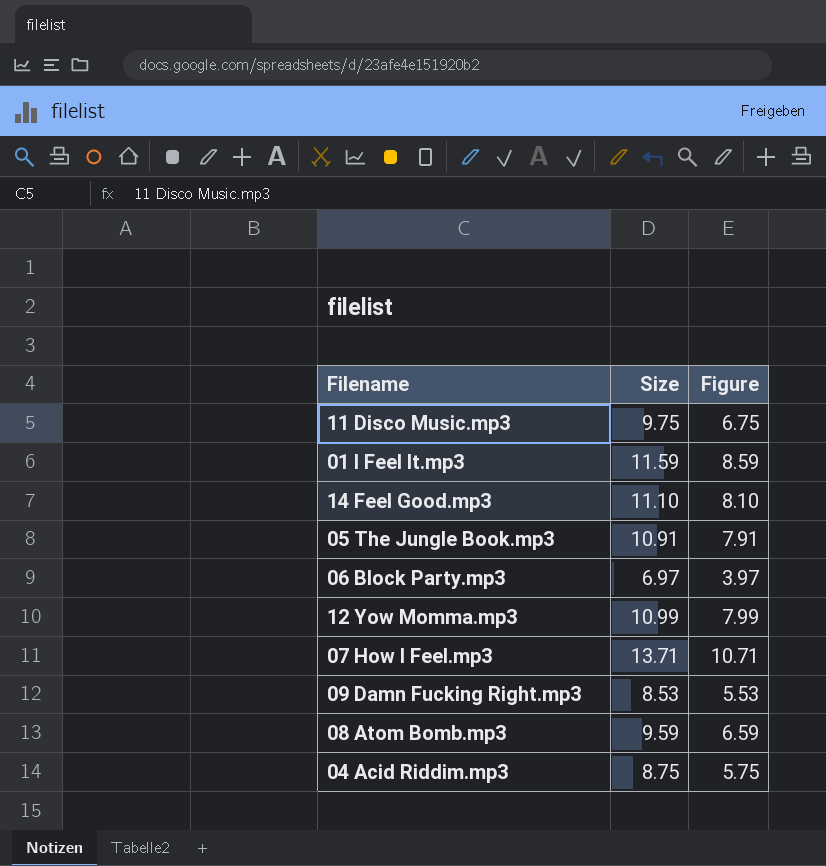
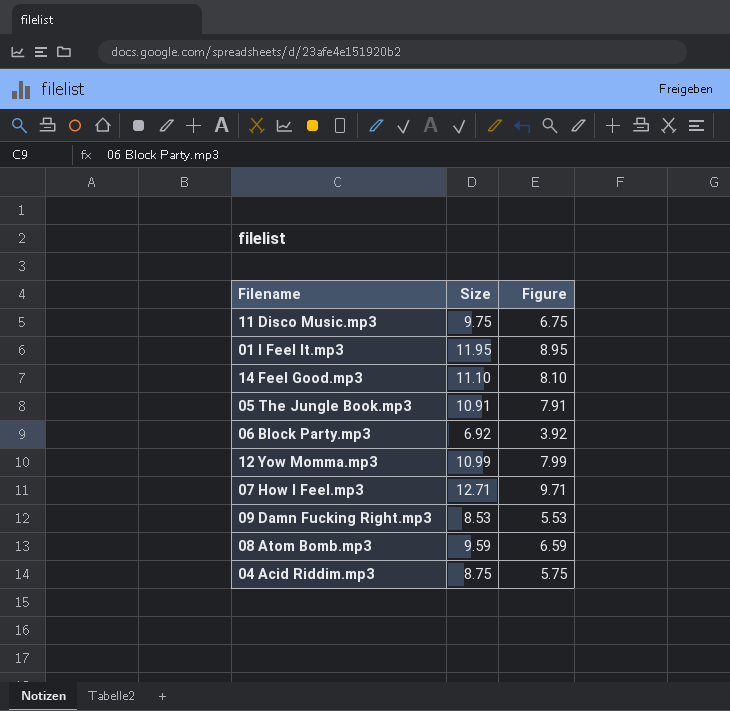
01 I Feel It.mp3 | Size: 11.59 -> 11.95
01 I Feel It.mp3 | Figure: 8.59 -> 8.95
06 Block Party.mp3 | Size: 6.97 -> 6.92
06 Block Party.mp3 | Figure: 3.97 -> 3.92
07 How I Feel.mp3 | Size: 13.71 -> 12.71
07 How I Feel.mp3 | Figure: 10.71 -> 9.71

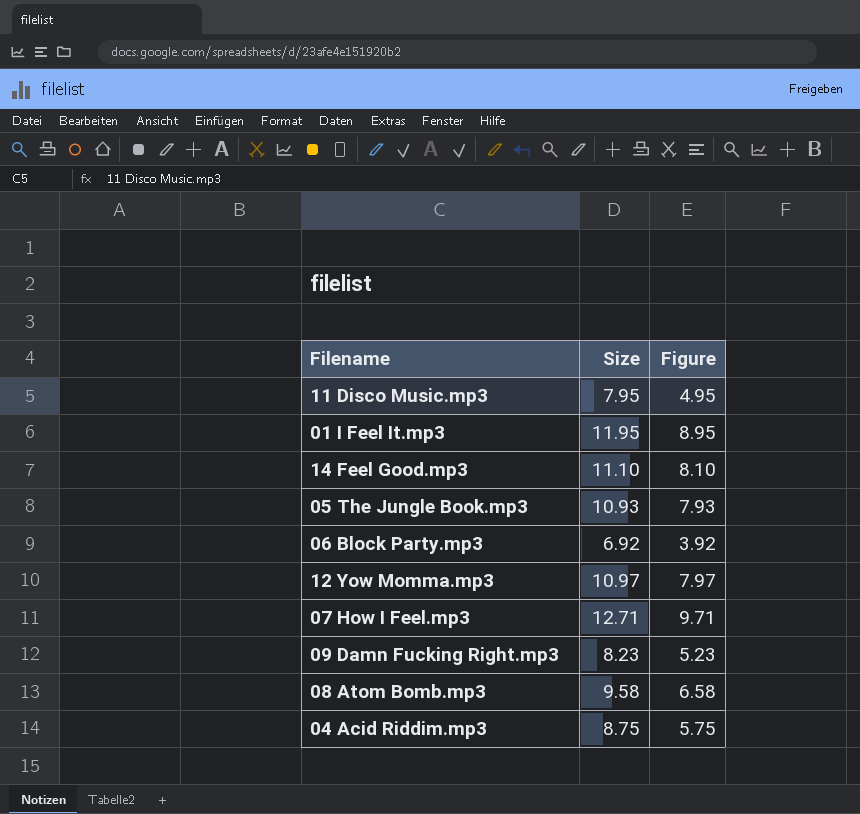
11 Disco Music.mp3 | Size: 9.75 -> 7.95
11 Disco Music.mp3 | Figure: 6.75 -> 4.95
05 The Jungle Book.mp3 | Size: 10.91 -> 10.93
05 The Jungle Book.mp3 | Figure: 7.91 -> 7.93
12 Yow Momma.mp3 | Size: 10.99 -> 10.97
12 Yow Momma.mp3 | Figure: 7.99 -> 7.97
09 Damn Fucking Right.mp3 | Size: 8.53 -> 8.23
09 Damn Fucking Right.mp3 | Figure: 5.53 -> 5.23
08 Atom Bomb.mp3 | Size: 9.59 -> 9.58
08 Atom Bomb.mp3 | Figure: 6.59 -> 6.58

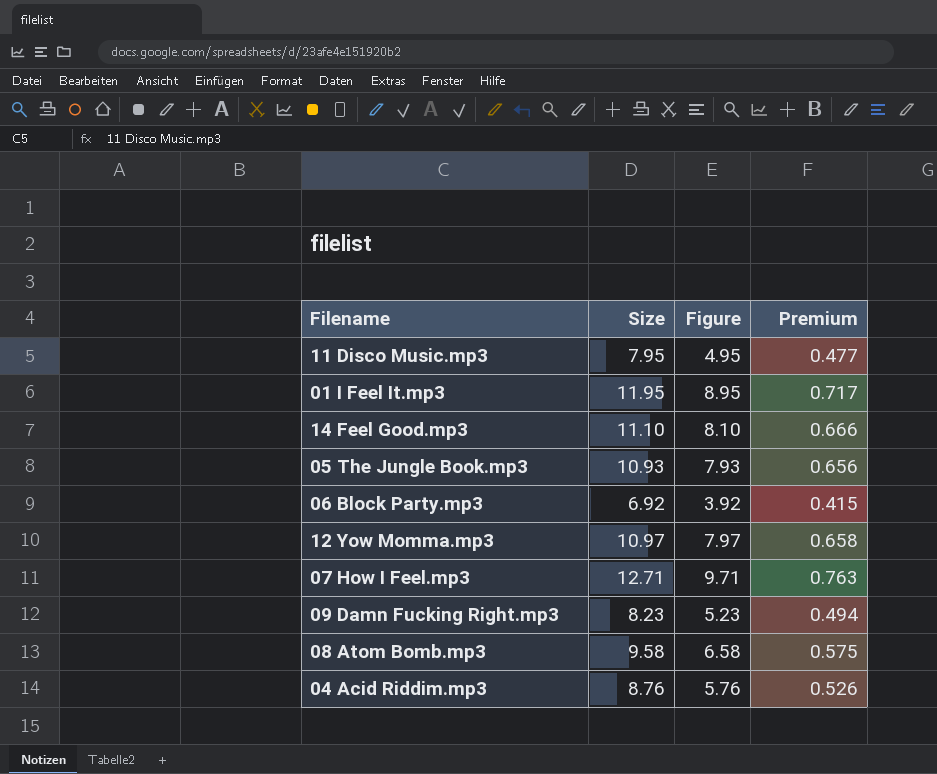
column Premium | formula: none -> [Size] * 0.06
04 Acid Riddim.mp3 | Size: 8.75 -> 8.76
04 Acid Riddim.mp3 | Figure: 5.75 -> 5.76

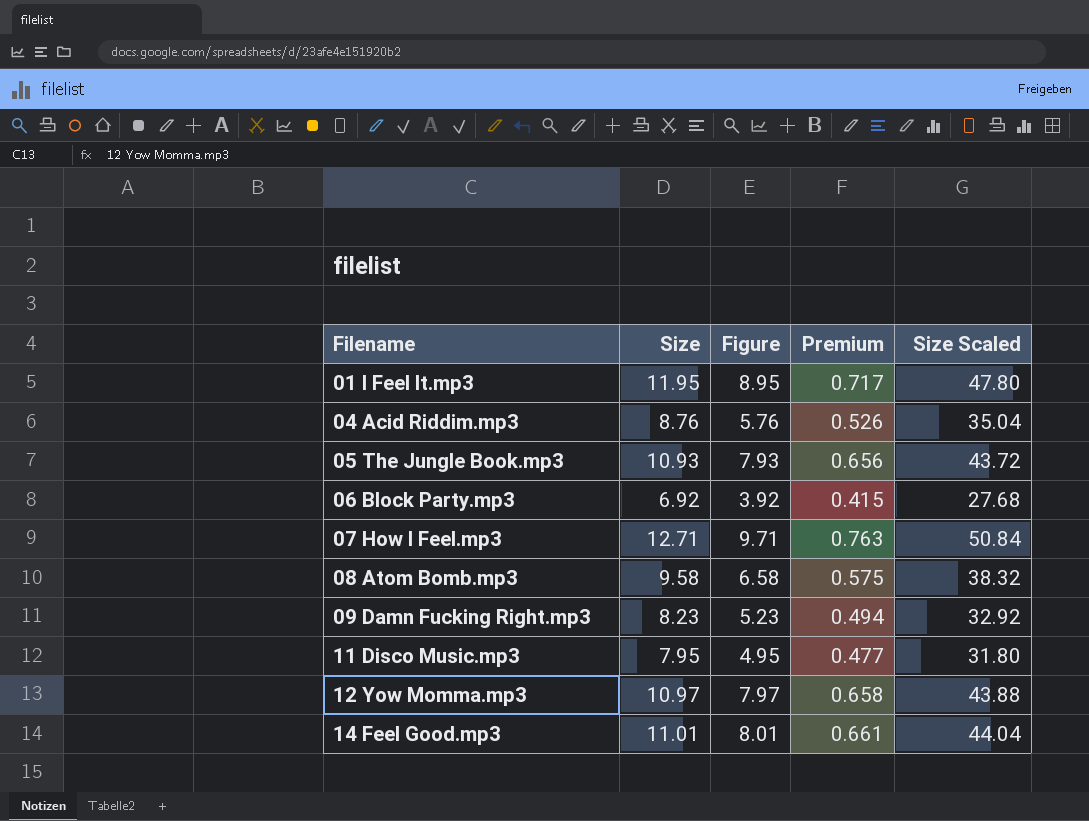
row order: none -> Filename ascending
column Size Scaled | formula: none -> [Size] * 4
14 Feel Good.mp3 | Size: 11.10 -> 11.01
14 Feel Good.mp3 | Figure: 8.10 -> 8.01
14 Feel Good.mp3 | Premium: 0.666 -> 0.661

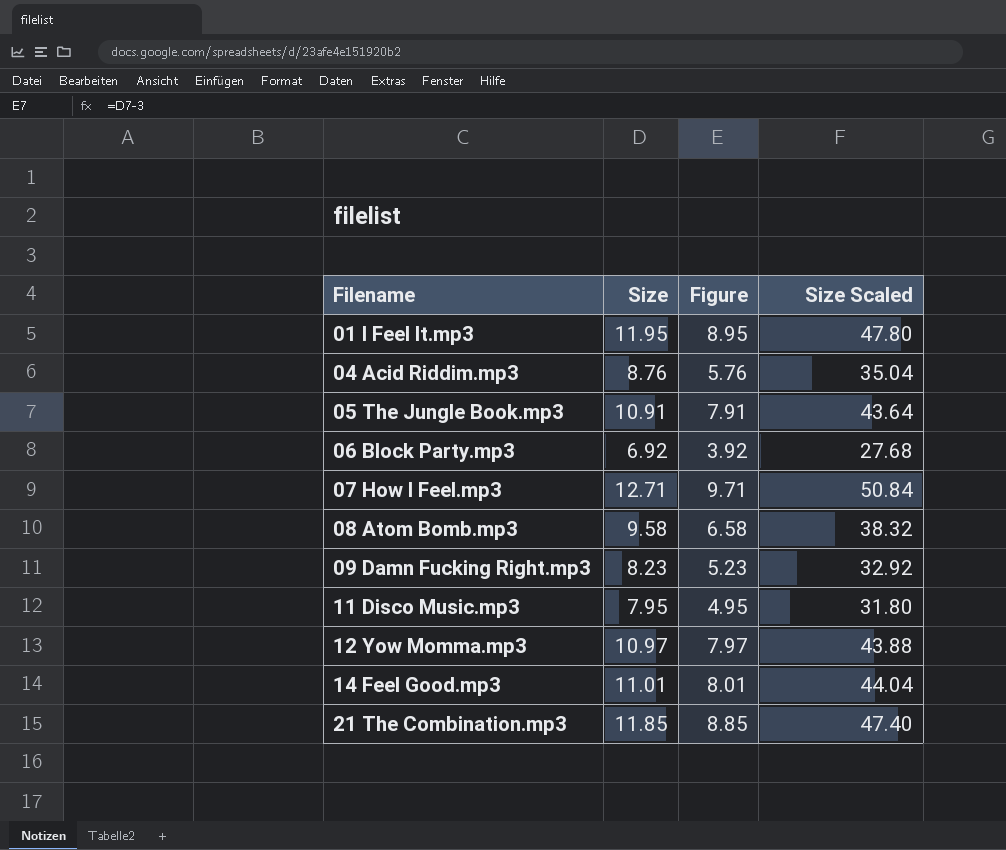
column Premium | formula: [Size] * 0.06 -> none
05 The Jungle Book.mp3 | Size: 10.93 -> 10.91
05 The Jungle Book.mp3 | Figure: 7.93 -> 7.91
05 The Jungle Book.mp3 | Size Scaled: 43.72 -> 43.64
row 21 The Combination.mp3: none -> 11.85 | 8.85 | 47.40

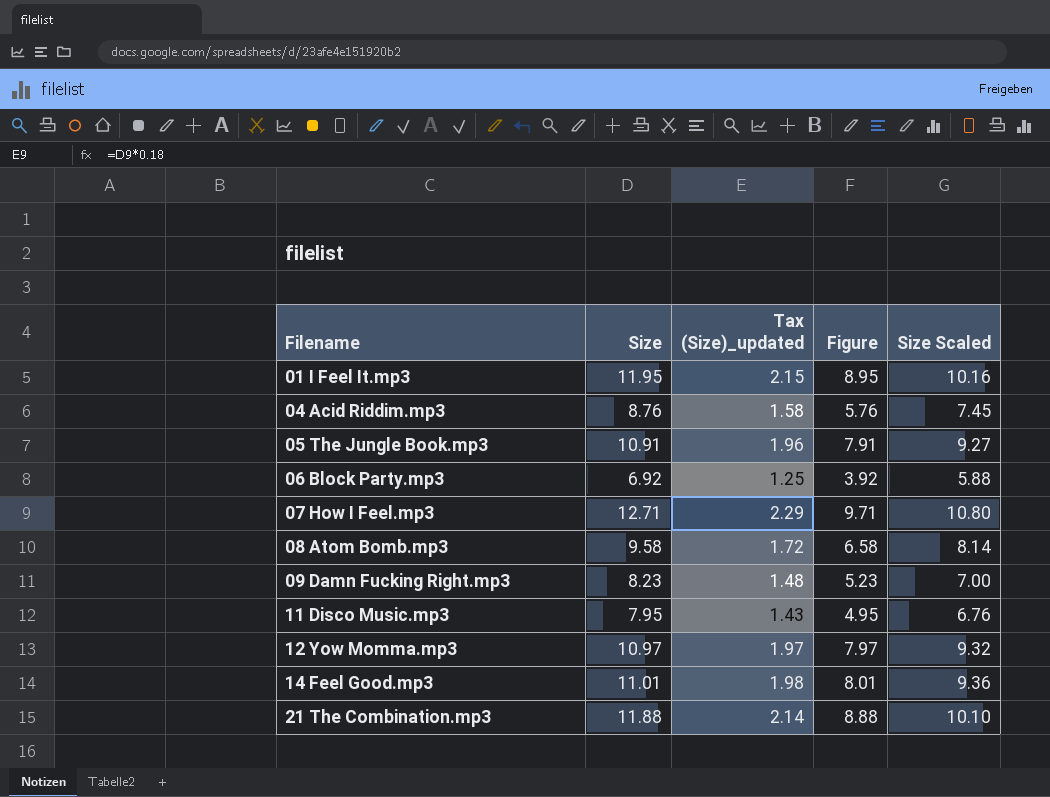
column Tax (Size)_updated | formula: none -> [Size] * 0.18
column Size Scaled | formula: [Size] * 4 -> [Size] * 0.85
21 The Combination.mp3 | Size: 11.85 -> 11.88
21 The Combination.mp3 | Figure: 8.85 -> 8.88

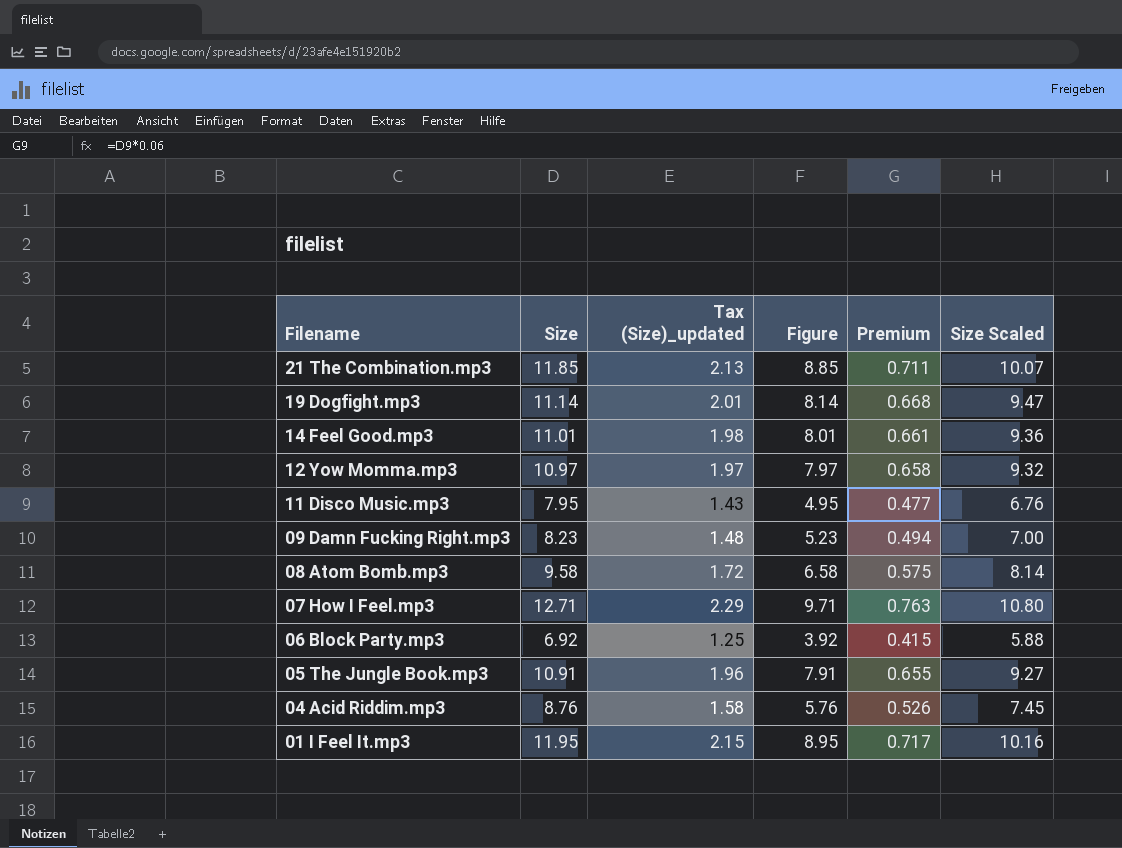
row order: Filename ascending -> Filename descending
column Premium | formula: none -> [Size] * 0.06
21 The Combination.mp3 | Size: 11.88 -> 11.85
21 The Combination.mp3 | Tax (Size)_updated: 2.14 -> 2.13
21 The Combination.mp3 | Figure: 8.88 -> 8.85
21 The Combination.mp3 | Size Scaled: 10.10 -> 10.07
row 19 Dogfight.mp3: none -> 11.14 | 2.01 | 8.14 | 0.668 | 9.47

